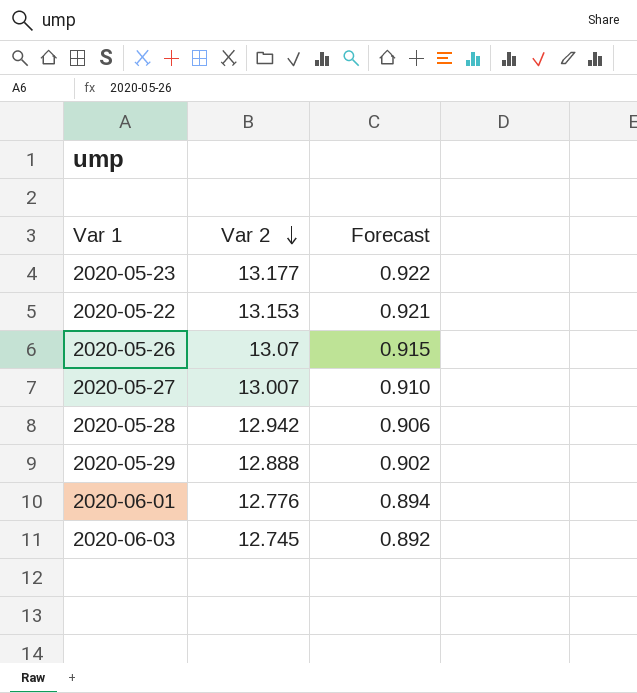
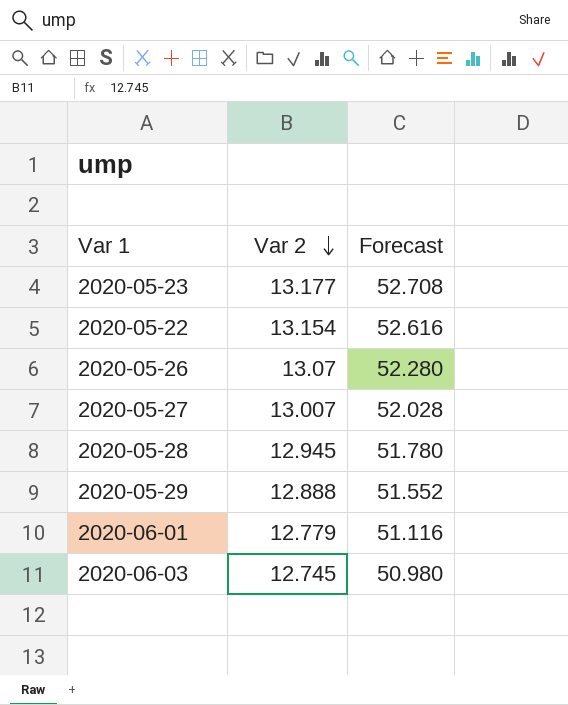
column Forecast | formula: [Var 2] * 0.07 -> [Var 2] * 4
2020-05-22 | Var 2: 13.153 -> 13.154
2020-05-28 | Var 2: 12.942 -> 12.945
2020-06-01 | Var 2: 12.776 -> 12.779

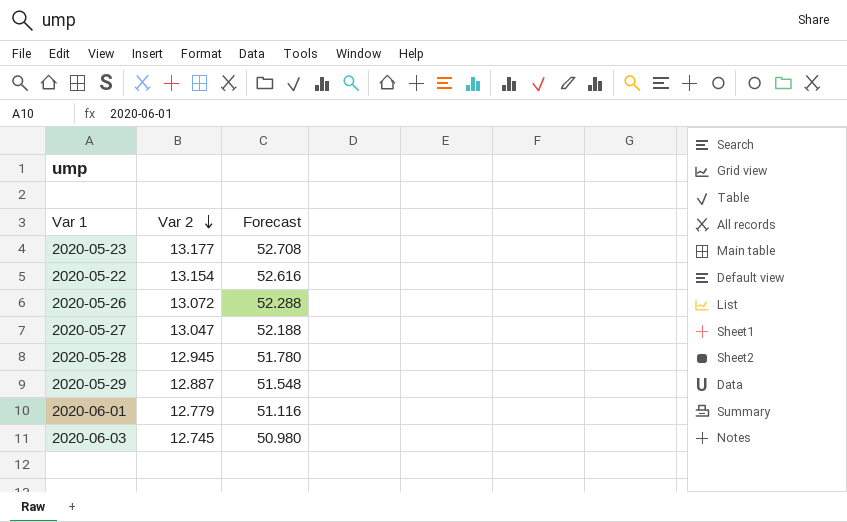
2020-05-26 | Var 2: 13.07 -> 13.072
2020-05-26 | Forecast: 52.280 -> 52.288
2020-05-27 | Var 2: 13.007 -> 13.047
2020-05-27 | Forecast: 52.028 -> 52.188
2020-05-29 | Var 2: 12.888 -> 12.887
2020-05-29 | Forecast: 51.552 -> 51.548

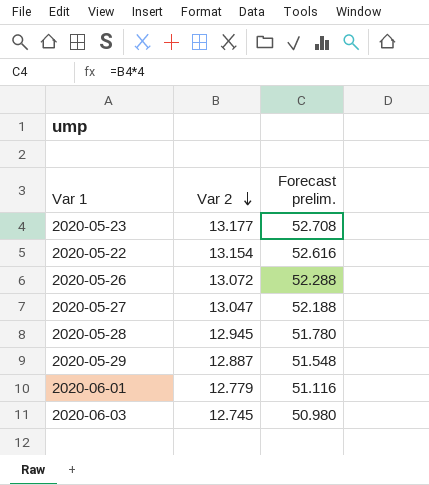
column name: Forecast -> Forecast prelim.

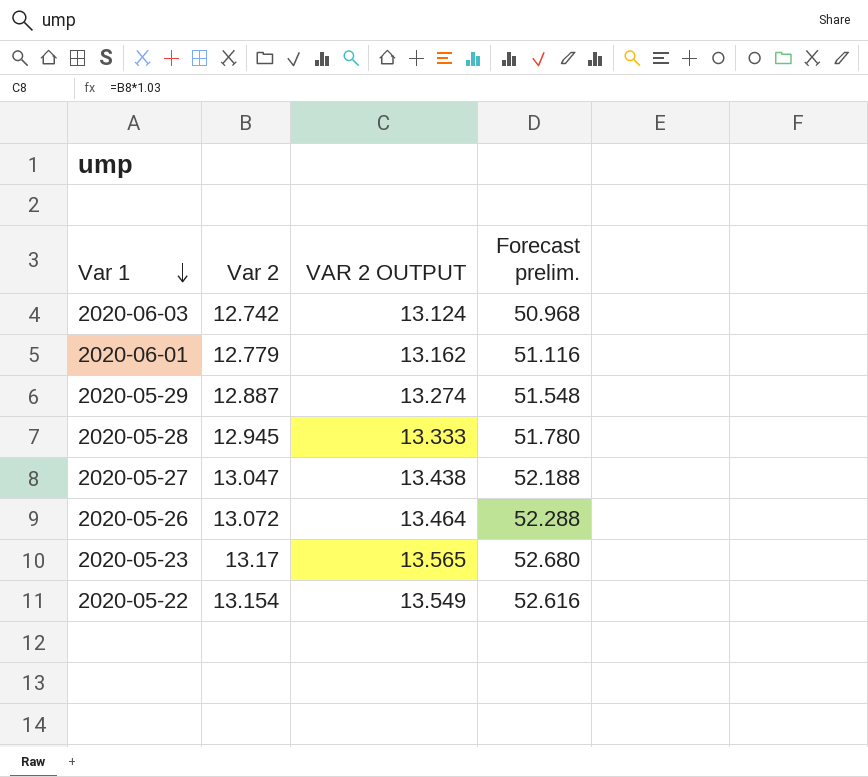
row order: Var 2 descending -> Var 1 descending
column VAR 2 OUTPUT | formula: none -> [Var 2] * 1.03
2020-06-03 | Var 2: 12.745 -> 12.742
2020-06-03 | Forecast prelim.: 50.980 -> 50.968
2020-05-23 | Var 2: 13.177 -> 13.17
2020-05-23 | Forecast prelim.: 52.708 -> 52.680

